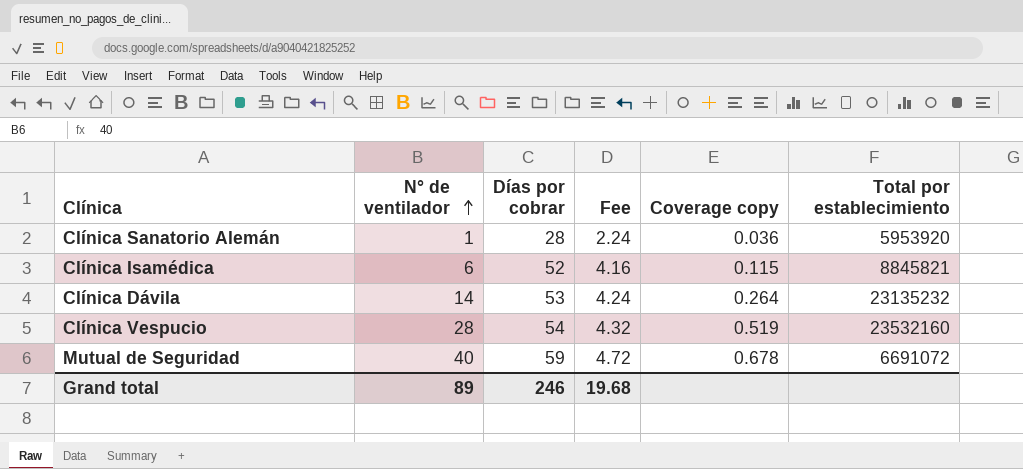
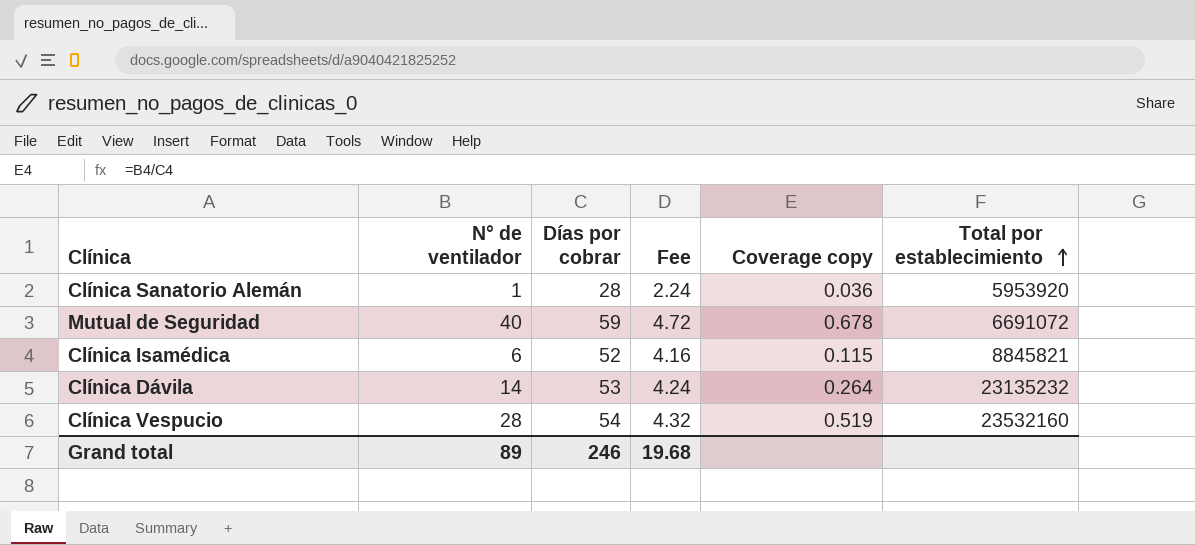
row order: N° de ventilador ascending -> Total por establecimiento ascending

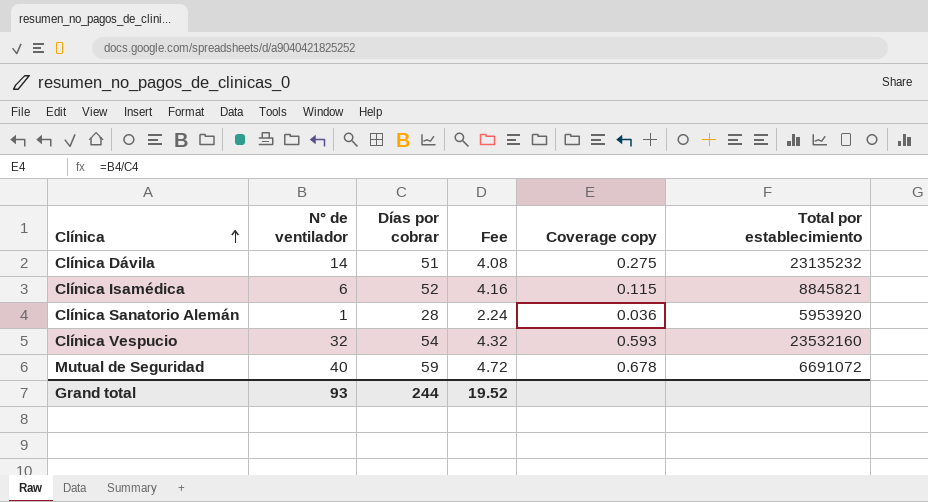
row order: Total por establecimiento ascending -> Clínica ascending
Clínica Dávila | Días por cobrar: 53 -> 51
Clínica Dávila | Fee: 4.24 -> 4.08
Clínica Dávila | Coverage copy: 0.264 -> 0.275
Clínica Vespucio | N° de ventilador: 28 -> 32
Clínica Vespucio | Coverage copy: 0.519 -> 0.593
Grand total | N° de ventilador: 89 -> 93
Grand total | Días por cobrar: 246 -> 244
Grand total | Fee: 19.68 -> 19.52

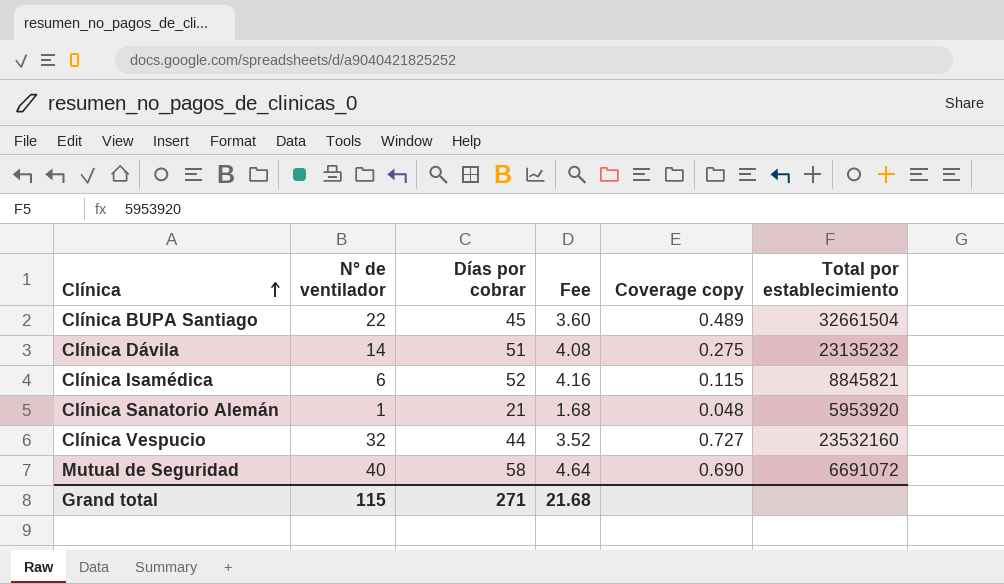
row Clínica BUPA Santiago: none -> 22 | 45 | 3.60 | 0.489 | 32661504
Clínica Sanatorio Alemán | Días por cobrar: 28 -> 21
Clínica Sanatorio Alemán | Fee: 2.24 -> 1.68
Clínica Sanatorio Alemán | Coverage copy: 0.036 -> 0.048
Clínica Vespucio | Días por cobrar: 54 -> 44
Clínica Vespucio | Fee: 4.32 -> 3.52
Clínica Vespucio | Coverage copy: 0.593 -> 0.727
Mutual de Seguridad | Días por cobrar: 59 -> 58
Mutual de Seguridad | Fee: 4.72 -> 4.64
Mutual de Seguridad | Coverage copy: 0.678 -> 0.690
Grand total | N° de ventilador: 93 -> 115
Grand total | Días por cobrar: 244 -> 271
Grand total | Fee: 19.52 -> 21.68

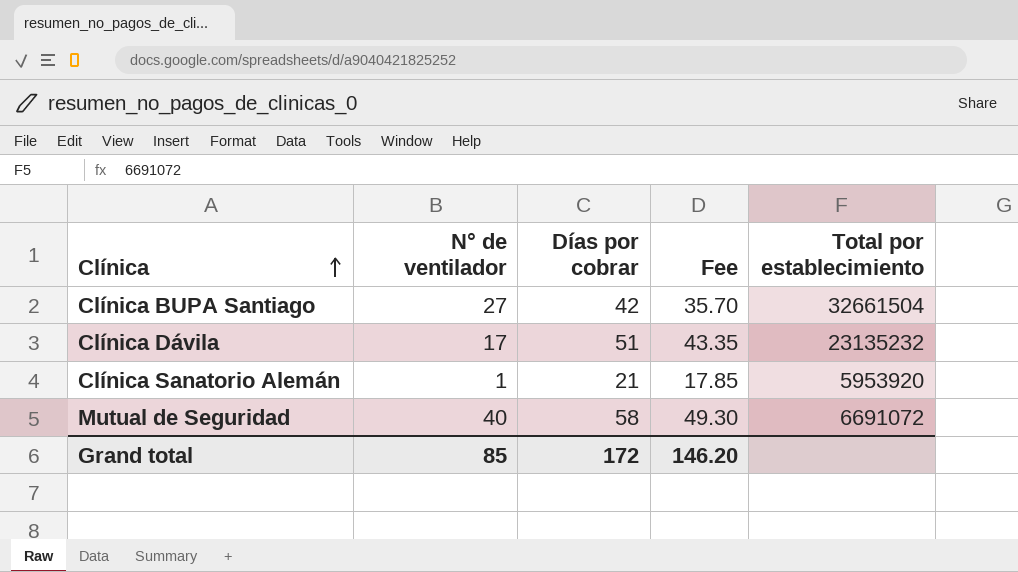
column Coverage copy | formula: [N° de ventilador] / [Días por cobrar] -> none
column Fee | formula: [Días por cobrar] * 0.08 -> [Días por cobrar] * 0.85
row Clínica Isamédica: 6 | 52 | 4.16 | 0.115 | 8845821 -> none
row Clínica Vespucio: 32 | 44 | 3.52 | 0.727 | 23532160 -> none
Clínica BUPA Santiago | N° de ventilador: 22 -> 27
Clínica BUPA Santiago | Días por cobrar: 45 -> 42
Clínica Dávila | N° de ventilador: 14 -> 17
Grand total | N° de ventilador: 115 -> 85
Grand total | Días por cobrar: 271 -> 172
Grand total | Fee: 21.68 -> 146.20

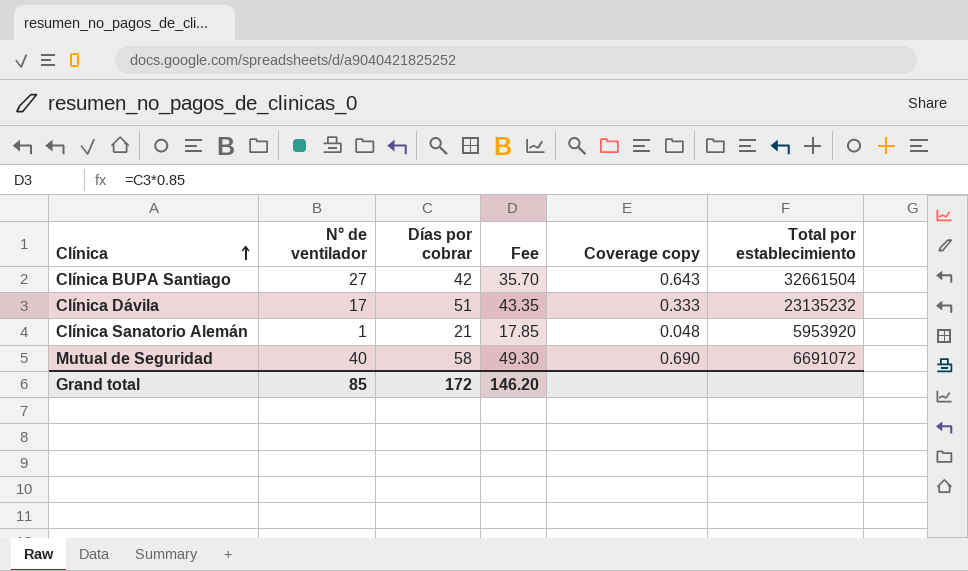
column Coverage copy | formula: none -> [N° de ventilador] / [Días por cobrar]

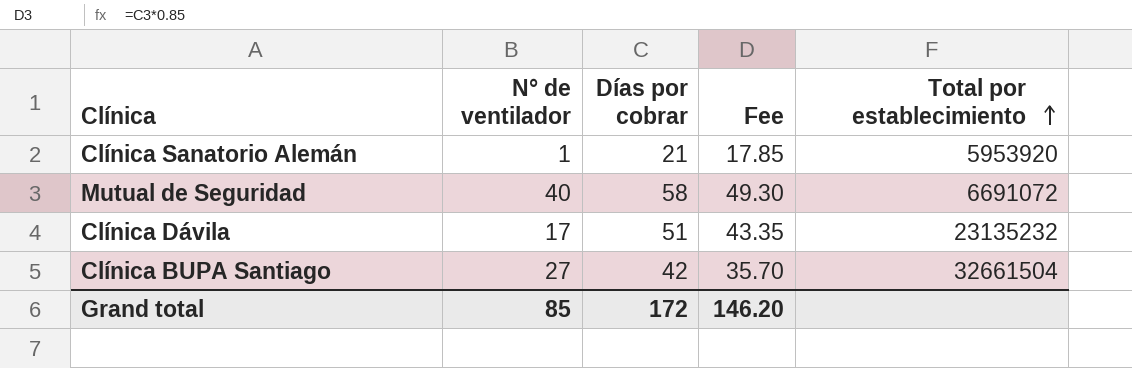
row order: Clínica ascending -> Total por establecimiento ascending
column Coverage copy | formula: [N° de ventilador] / [Días por cobrar] -> none

